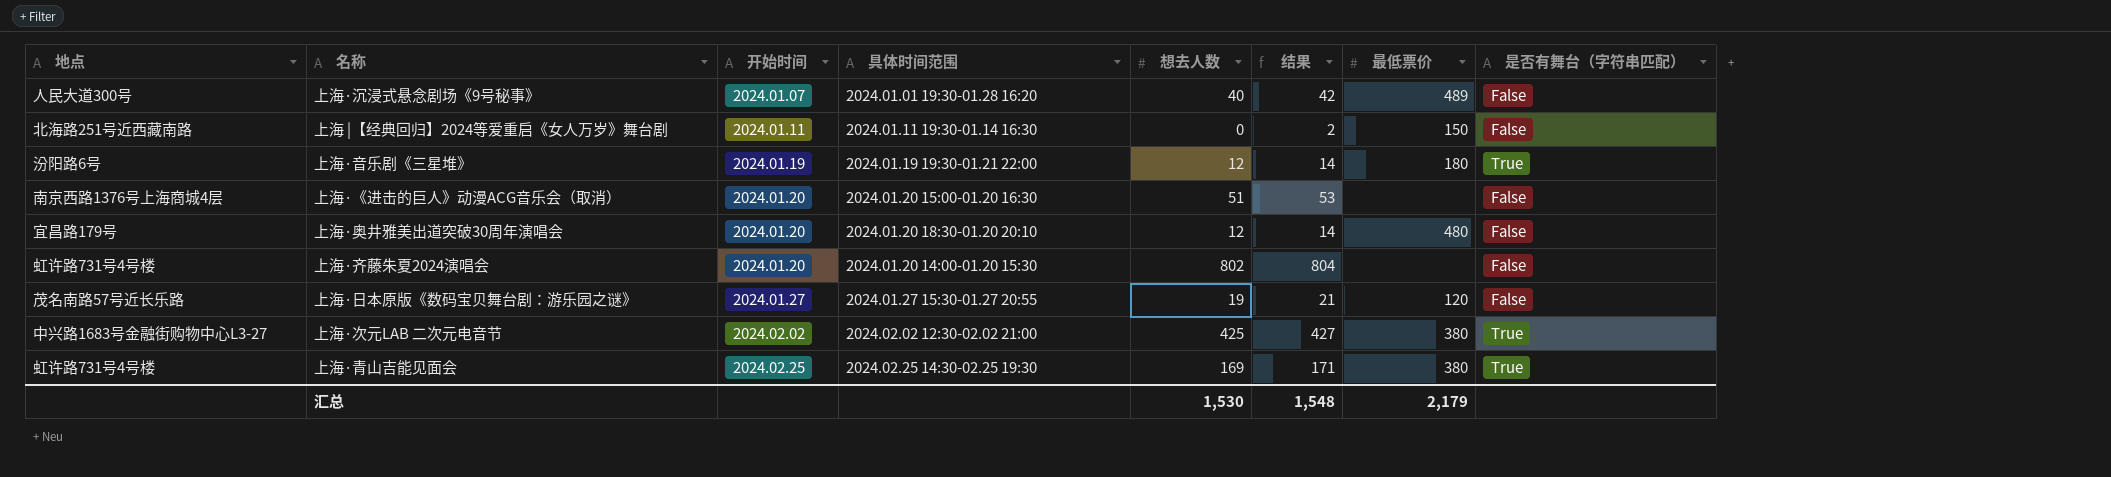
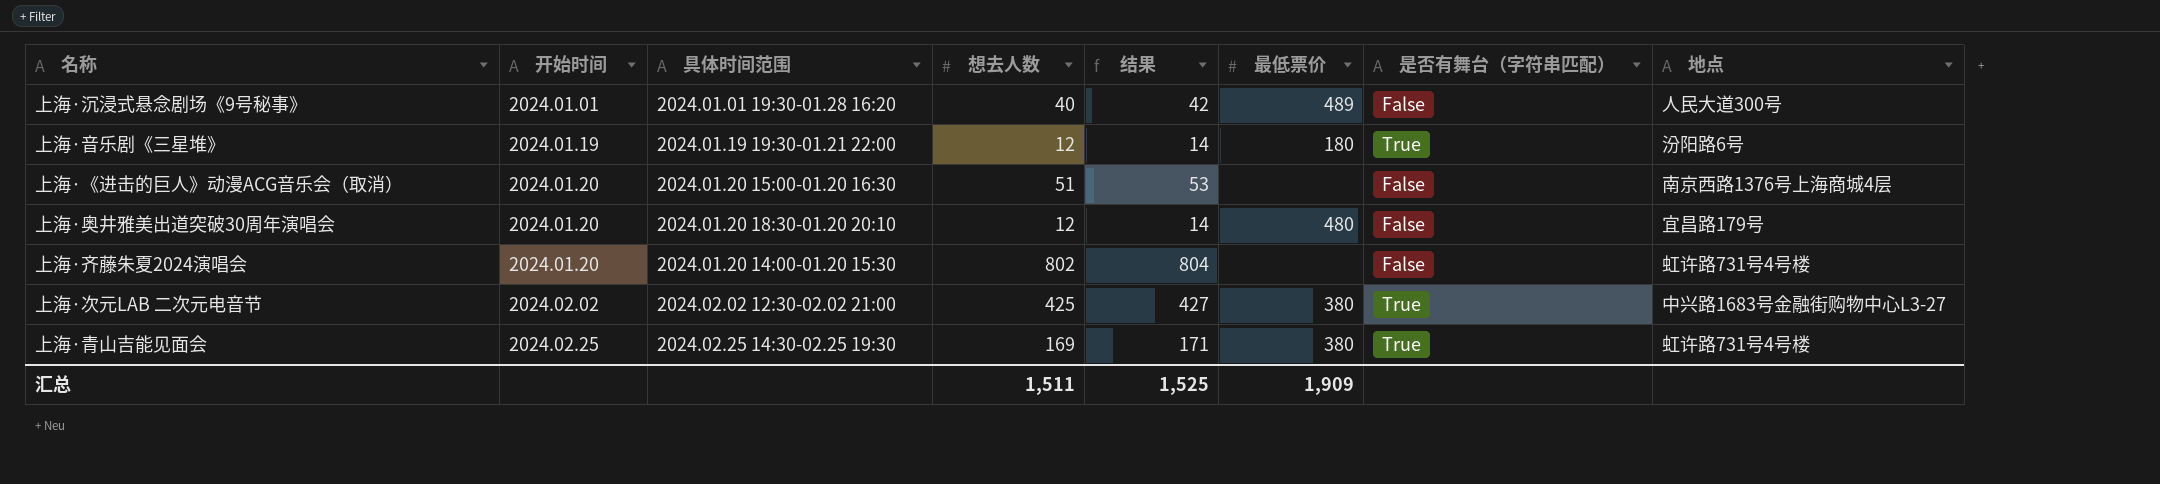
column 地点 | position: 1 -> 8
row 上海 |【经典回归】2024等爱重启《女人万岁》舞台剧: 北海路251号近西藏南路 | 2024.01.11 | 2024.01.11 19:30-01.14 16:30 | 0 | 2 | 150 | False -> none
row 上海·日本原版《数码宝贝舞台剧：游乐园之谜》: 茂名南路57号近长乐路 | 2024.01.27 | 2024.01.27 15:30-01.27 20:55 | 19 | 21 | 120 | False -> none
上海·沉浸式悬念剧场《9号秘事》 | 开始时间: 2024.01.07 -> 2024.01.01
汇总 | 想去人数: 1,530 -> 1,511
汇总 | 结果: 1,548 -> 1,525
汇总 | 最低票价: 2,179 -> 1,909

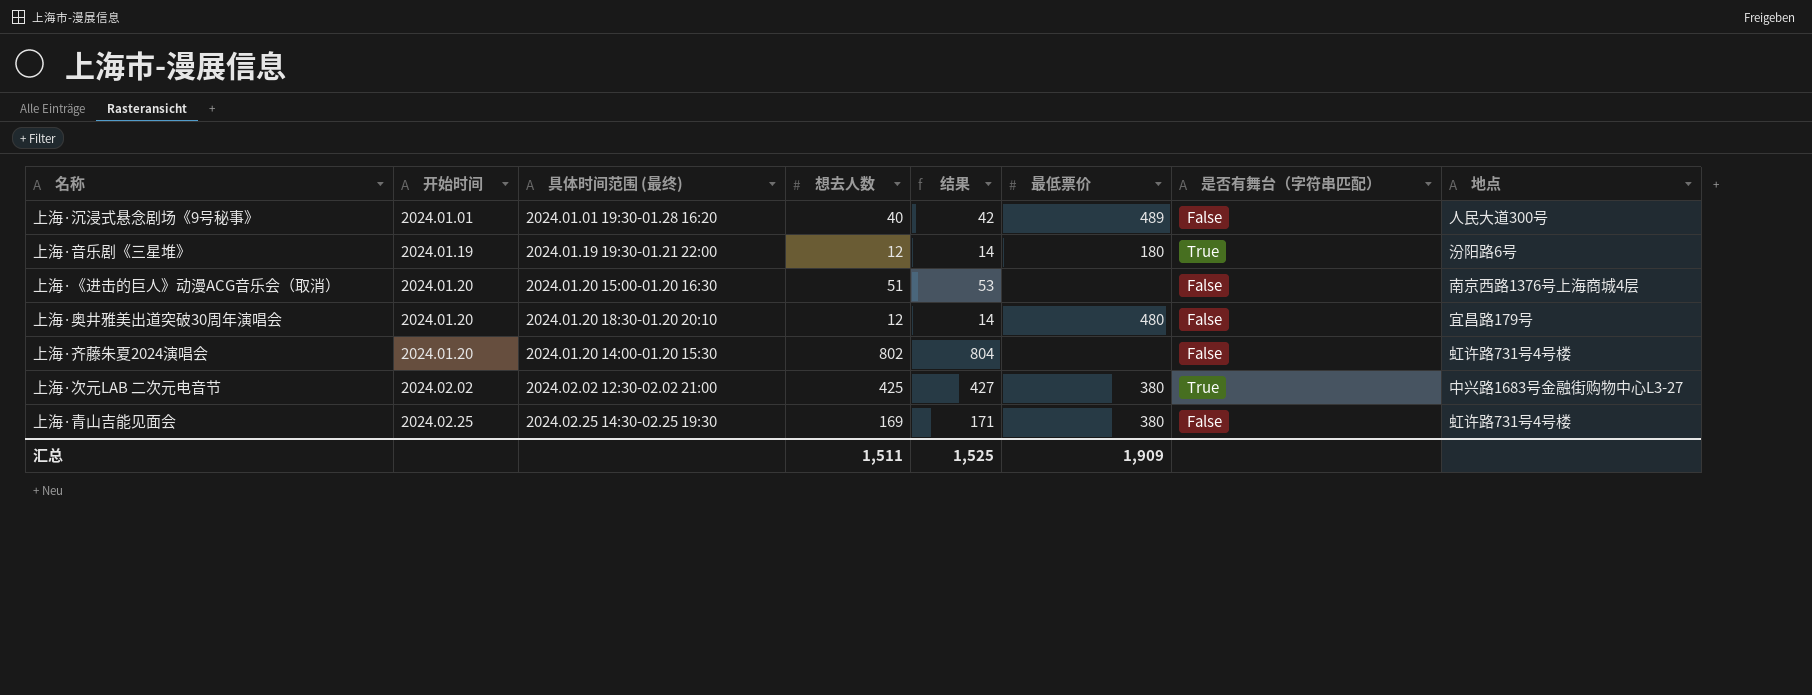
column name: 具体时间范围 -> 具体时间范围 (最终)
上海·青山吉能见面会 | 是否有舞台（字符串匹配）: True -> False

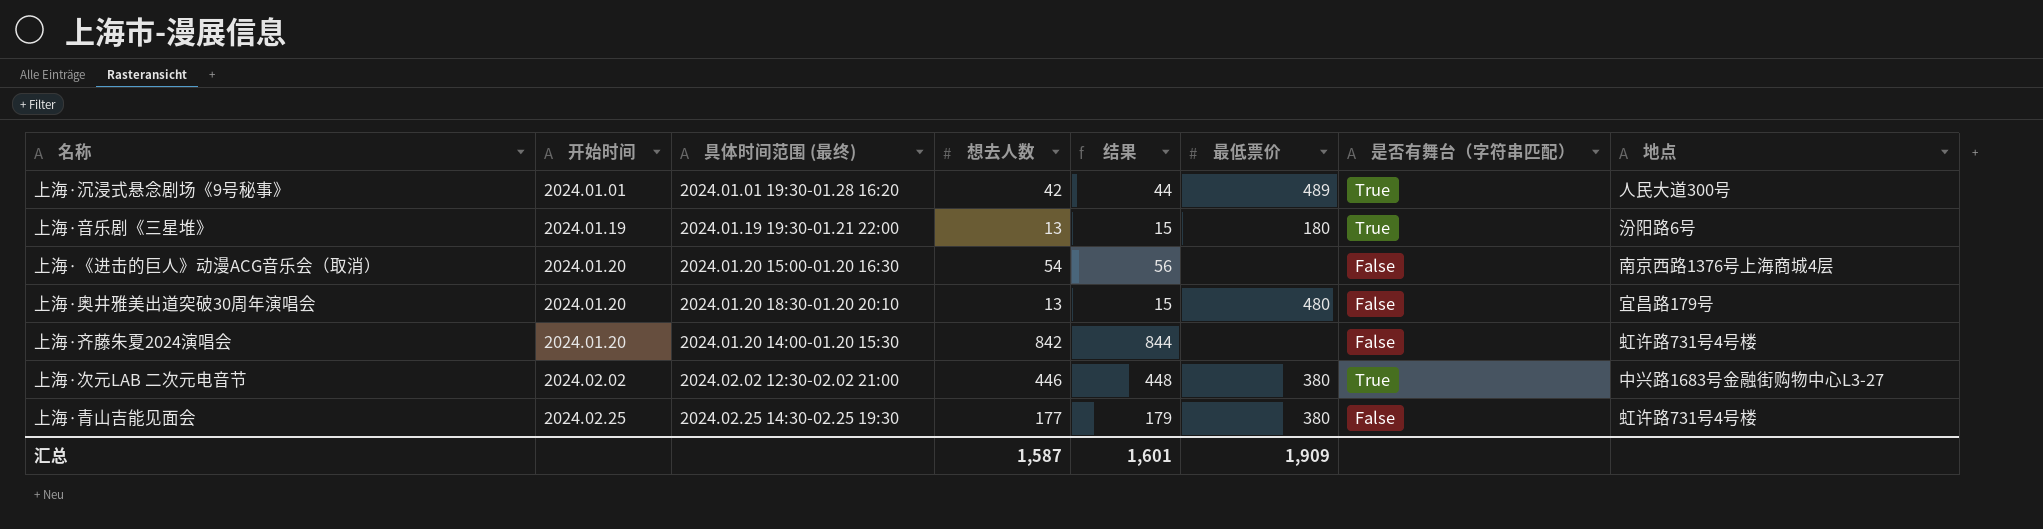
上海·沉浸式悬念剧场《9号秘事》 | 想去人数: 40 -> 42
上海·沉浸式悬念剧场《9号秘事》 | 结果: 42 -> 44
上海·沉浸式悬念剧场《9号秘事》 | 是否有舞台（字符串匹配）: False -> True
上海·音乐剧《三星堆》 | 想去人数: 12 -> 13
上海·音乐剧《三星堆》 | 结果: 14 -> 15
上海·《进击的巨人》动漫ACG音乐会（取消） | 想去人数: 51 -> 54
上海·《进击的巨人》动漫ACG音乐会（取消） | 结果: 53 -> 56
上海·奥井雅美出道突破30周年演唱会 | 想去人数: 12 -> 13
上海·奥井雅美出道突破30周年演唱会 | 结果: 14 -> 15
上海·齐藤朱夏2024演唱会 | 想去人数: 802 -> 842
上海·齐藤朱夏2024演唱会 | 结果: 804 -> 844
上海·次元LAB 二次元电音节 | 想去人数: 425 -> 446
上海·次元LAB 二次元电音节 | 结果: 427 -> 448
上海·青山吉能见面会 | 想去人数: 169 -> 177
上海·青山吉能见面会 | 结果: 171 -> 179
汇总 | 想去人数: 1,511 -> 1,587
汇总 | 结果: 1,525 -> 1,601

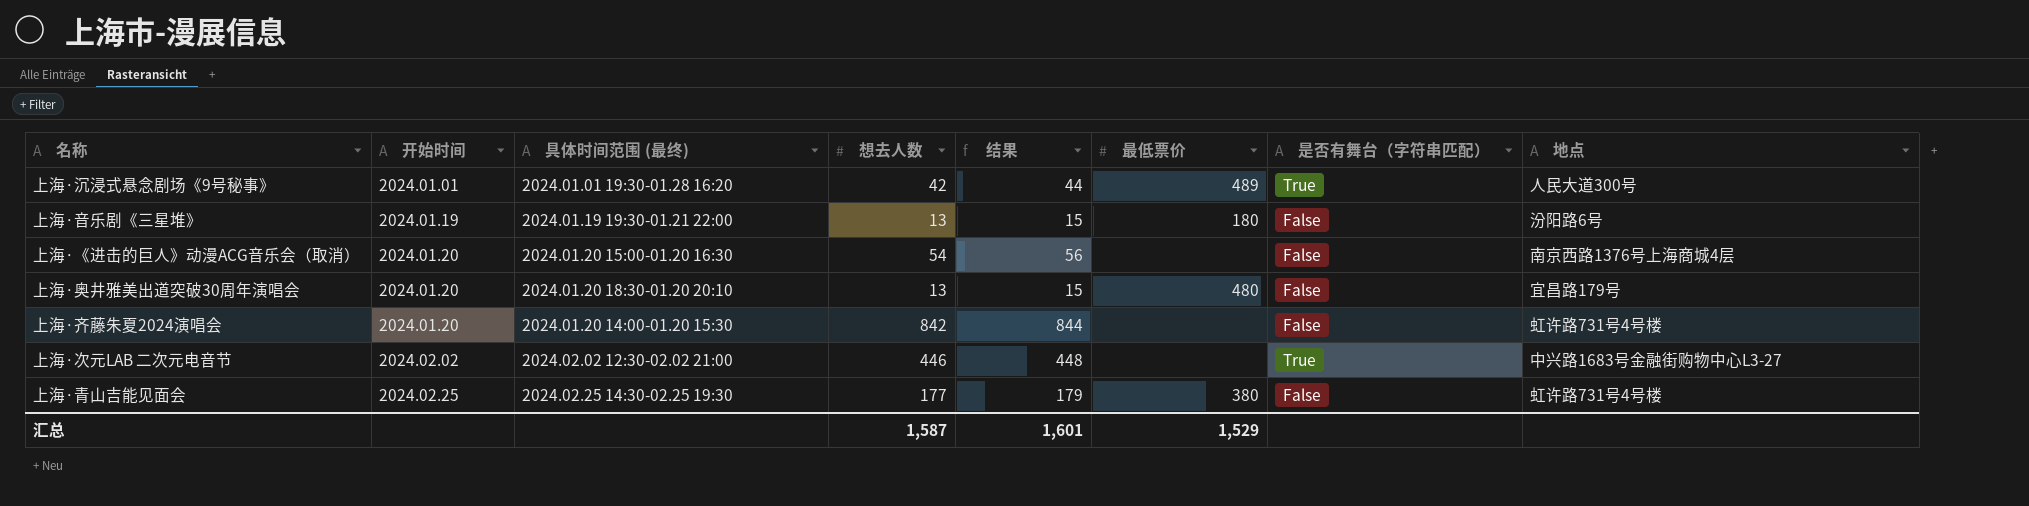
上海·音乐剧《三星堆》 | 是否有舞台（字符串匹配）: True -> False
上海·次元LAB 二次元电音节 | 最低票价: 380 -> none
汇总 | 最低票价: 1,909 -> 1,529

